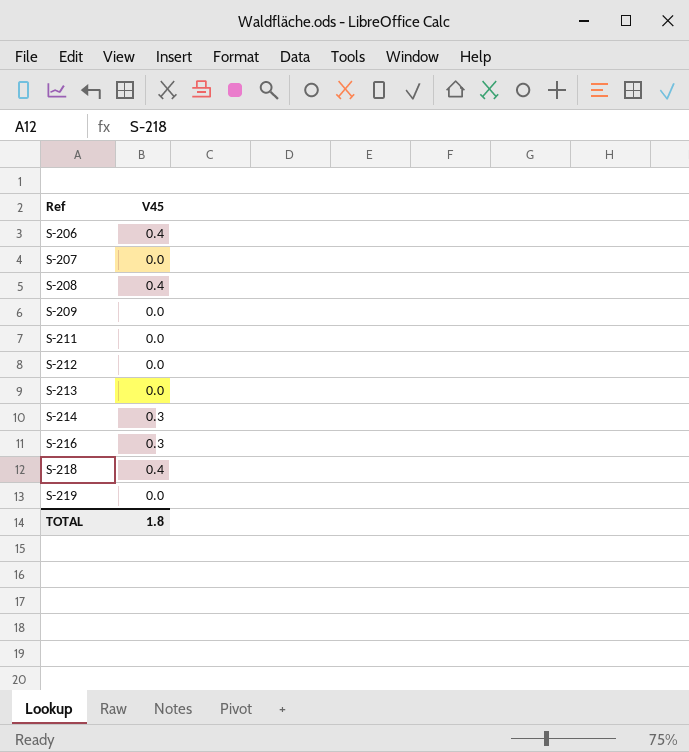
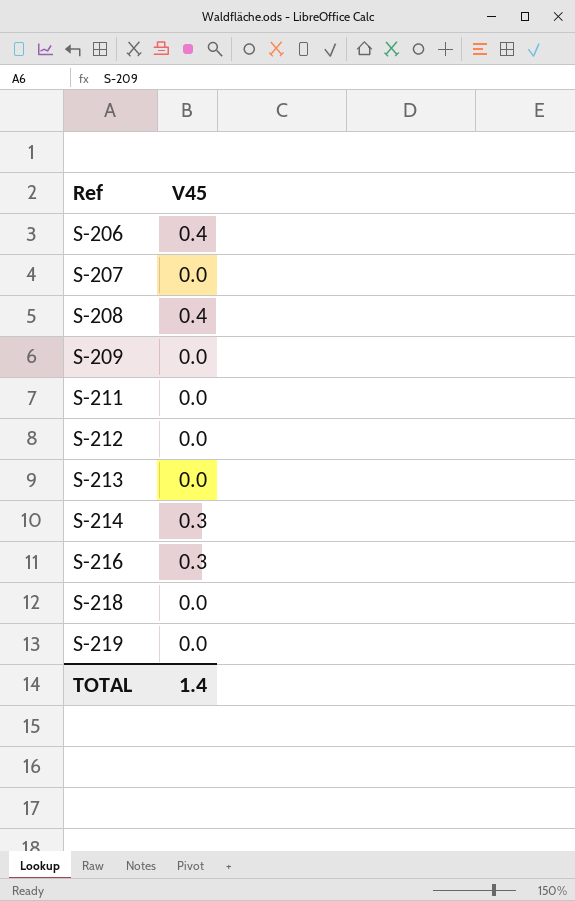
S-218 | V45: 0.4 -> 0.0
TOTAL | V45: 1.8 -> 1.4

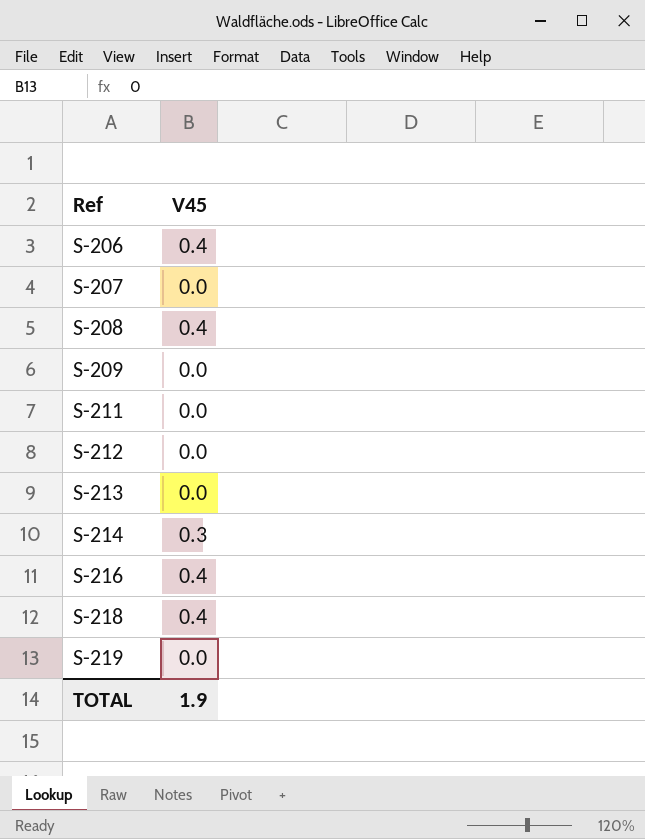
S-216 | V45: 0.3 -> 0.4
S-218 | V45: 0.0 -> 0.4
TOTAL | V45: 1.4 -> 1.9

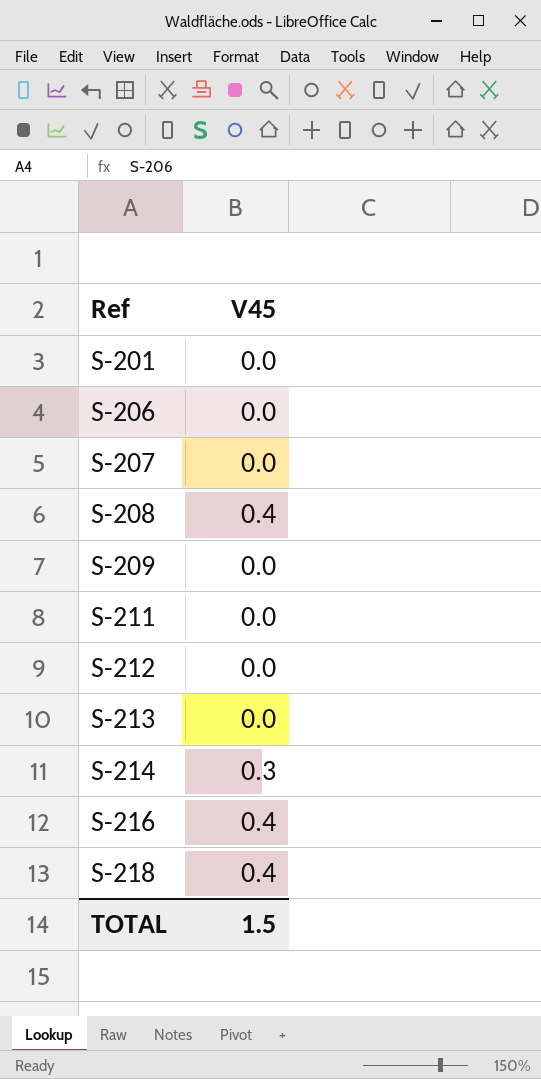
row S-219: 0.0 -> none
row S-201: none -> 0.0
S-206 | V45: 0.4 -> 0.0
TOTAL | V45: 1.9 -> 1.5

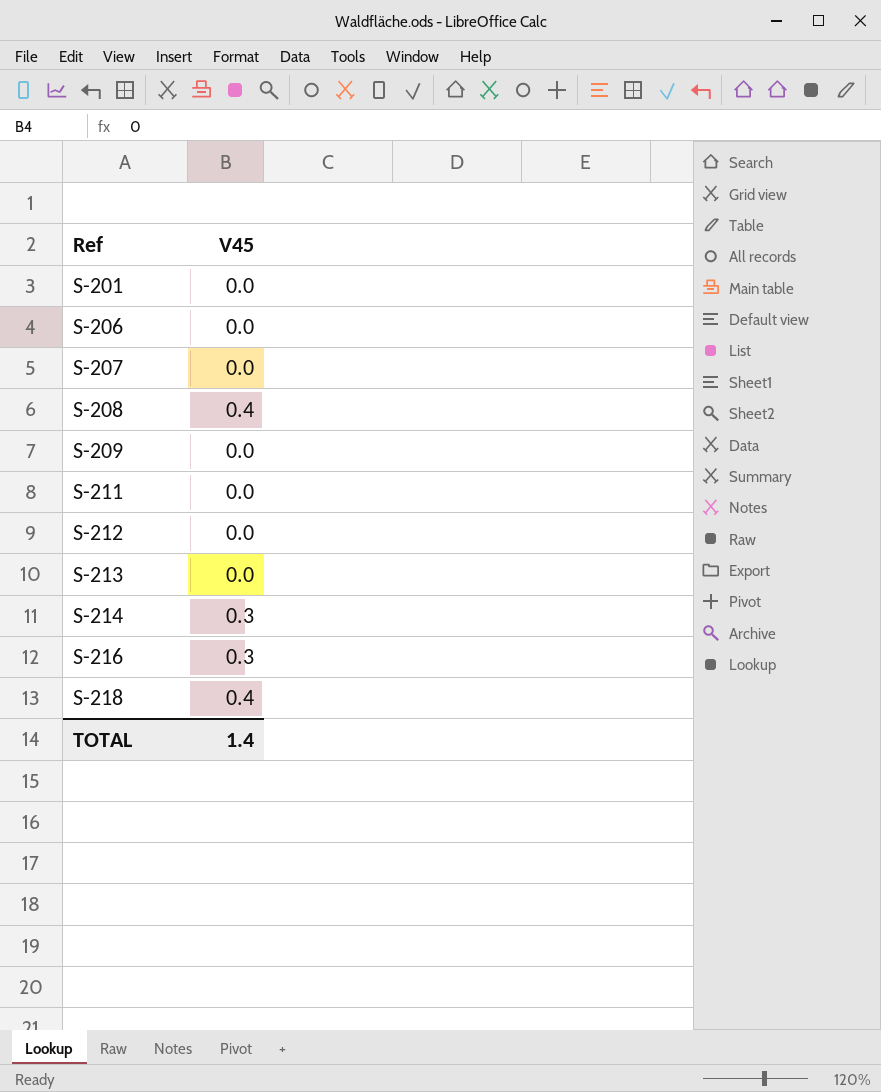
S-216 | V45: 0.4 -> 0.3
TOTAL | V45: 1.5 -> 1.4

